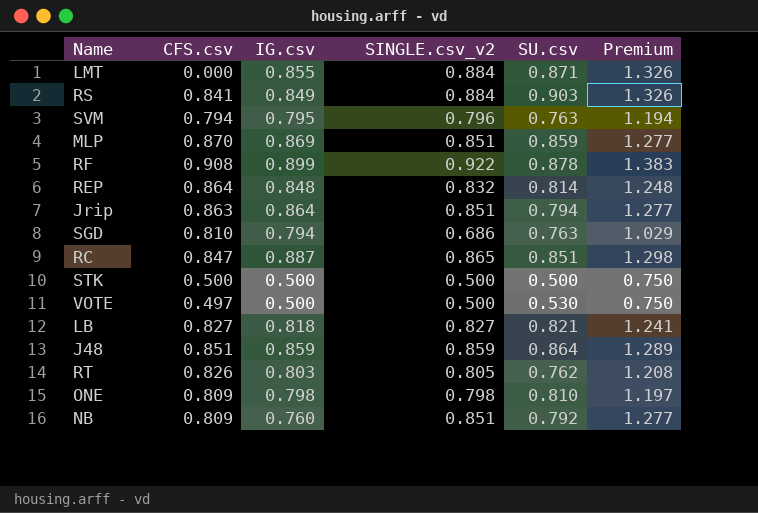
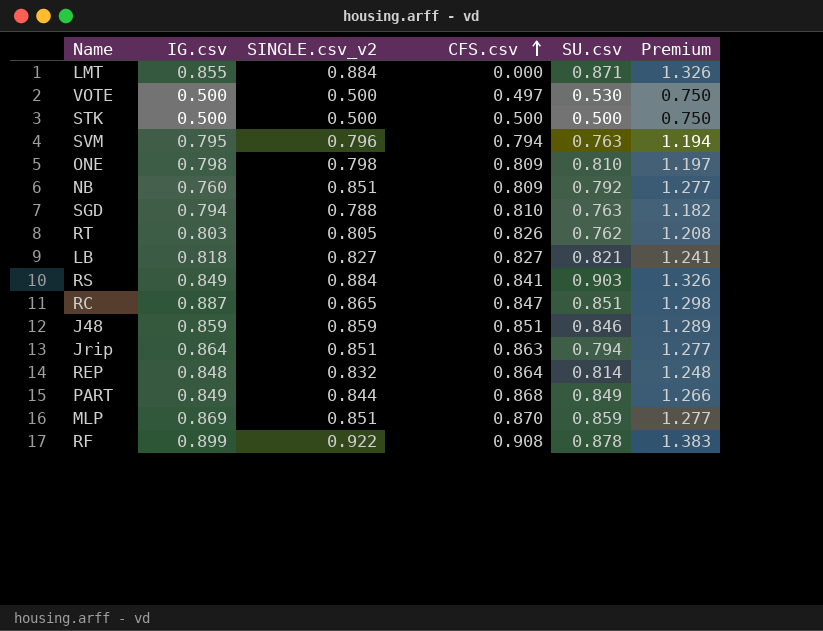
row order: none -> CFS.csv ascending
column CFS.csv | position: 2 -> 4
SGD | SINGLE.csv_v2: 0.686 -> 0.788
SGD | Premium: 1.029 -> 1.182
J48 | SU.csv: 0.864 -> 0.846
row PART: none -> 0.849 | 0.844 | 0.868 | 0.849 | 1.266

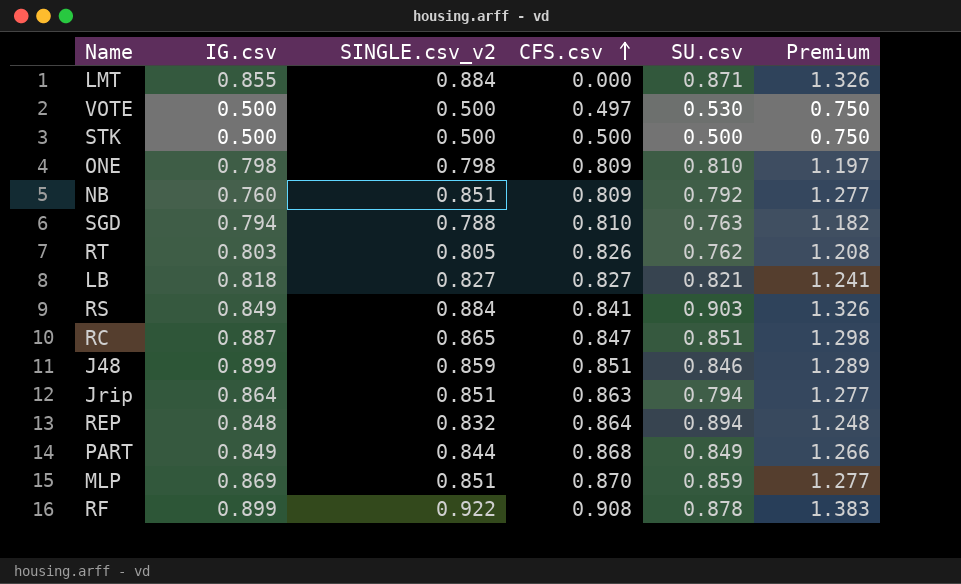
row SVM: 0.795 | 0.796 | 0.794 | 0.763 | 1.194 -> none
J48 | IG.csv: 0.859 -> 0.899
REP | SU.csv: 0.814 -> 0.894

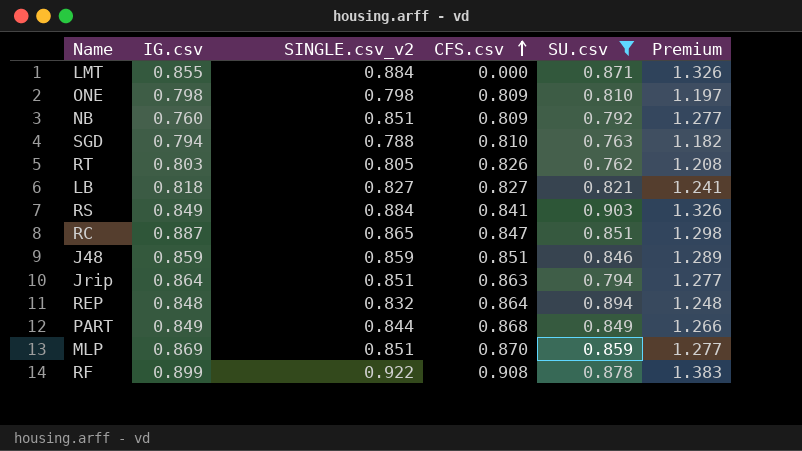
filter: none -> SU.csv >= 0.762
J48 | IG.csv: 0.899 -> 0.859

